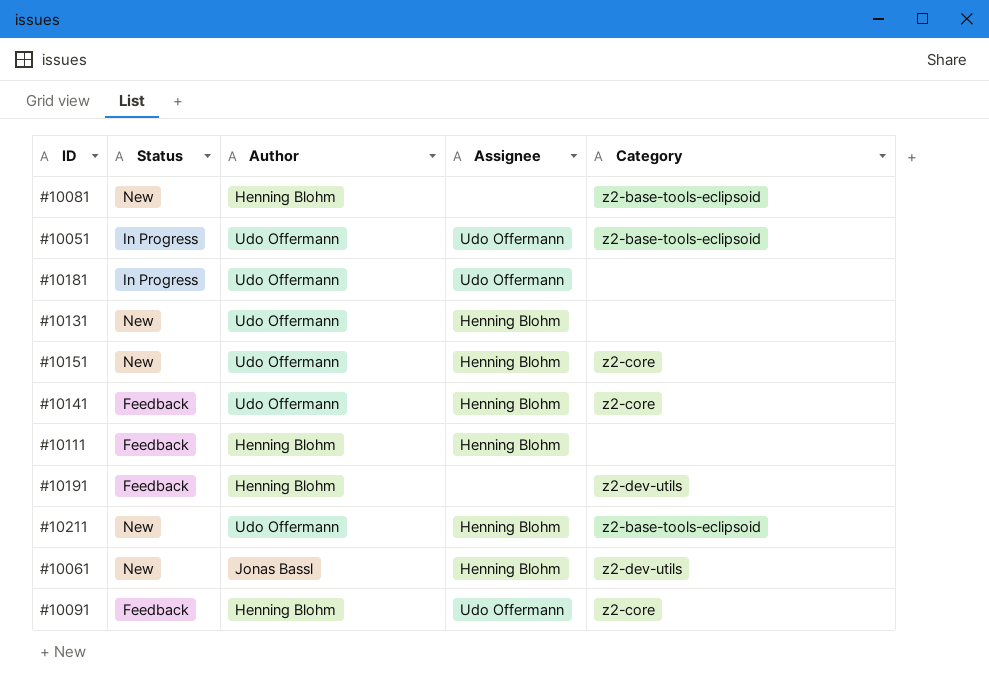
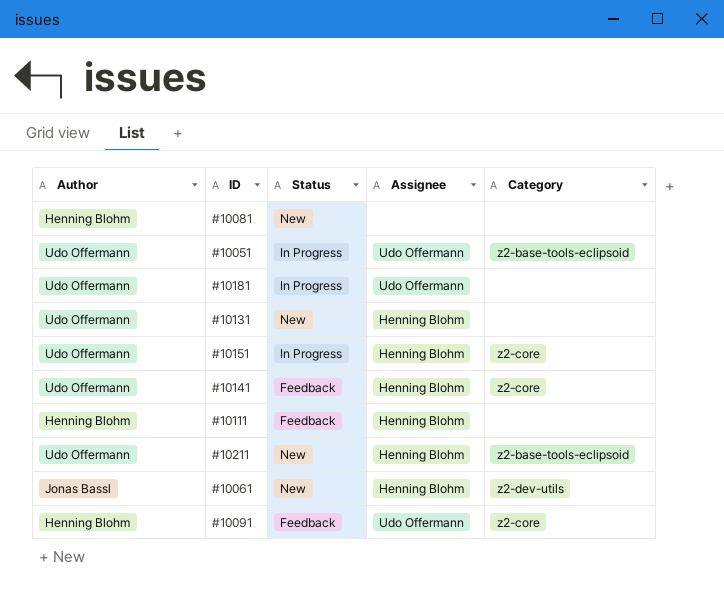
column Author | position: 3 -> 1
row #10191: Feedback | Henning Blohm | none | z2-dev-utils -> none
#10081 | Category: z2-base-tools-eclipsoid -> none
#10151 | Status: New -> In Progress

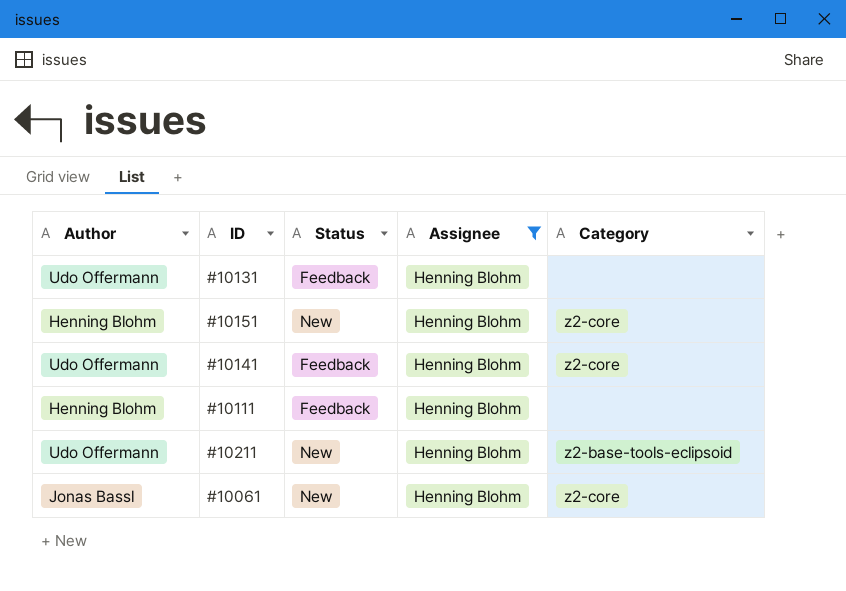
filter: none -> Assignee = Henning Blohm
#10131 | Status: New -> Feedback
#10151 | Author: Udo Offermann -> Henning Blohm
#10151 | Status: In Progress -> New
#10061 | Category: z2-dev-utils -> z2-core

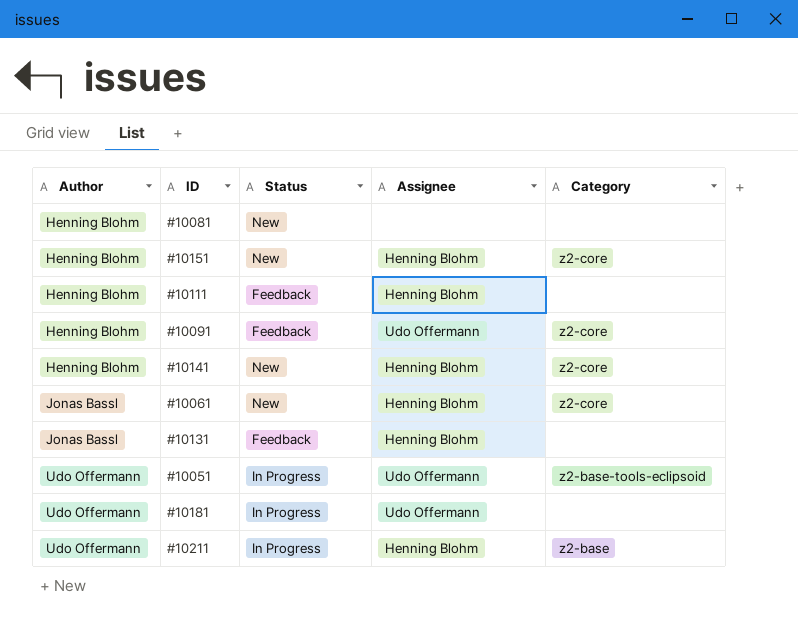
filter: Assignee = Henning Blohm -> none
row order: none -> Author ascending
#10141 | Author: Udo Offermann -> Henning Blohm
#10141 | Status: Feedback -> New
#10131 | Author: Udo Offermann -> Jonas Bassl
#10211 | Status: New -> In Progress
#10211 | Category: z2-base-tools-eclipsoid -> z2-base

